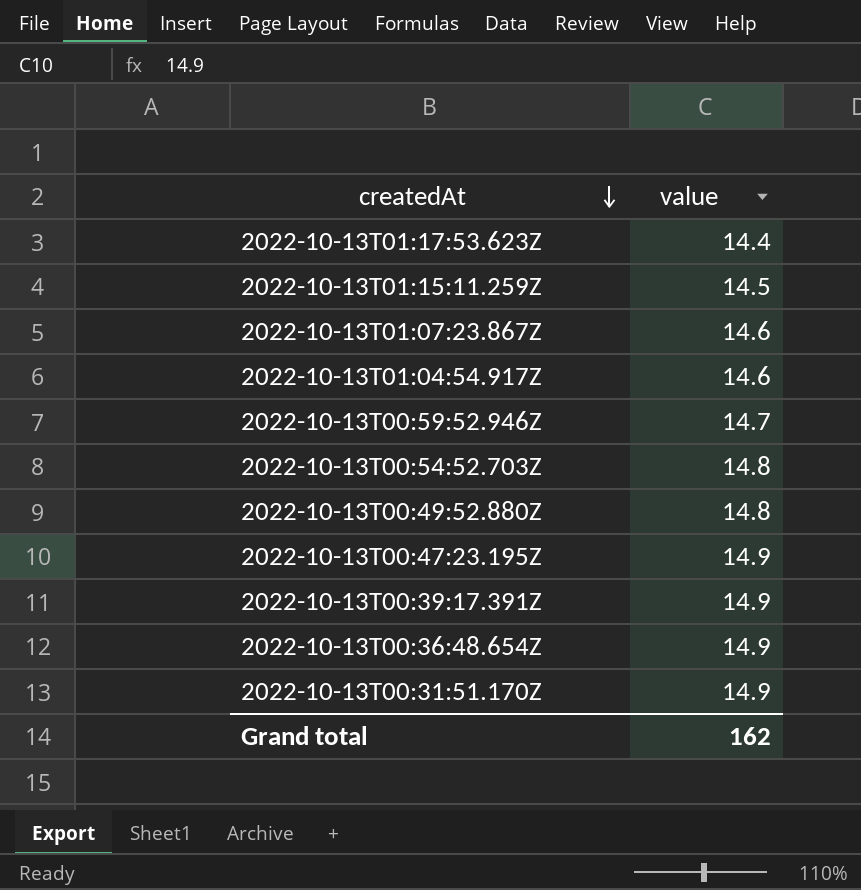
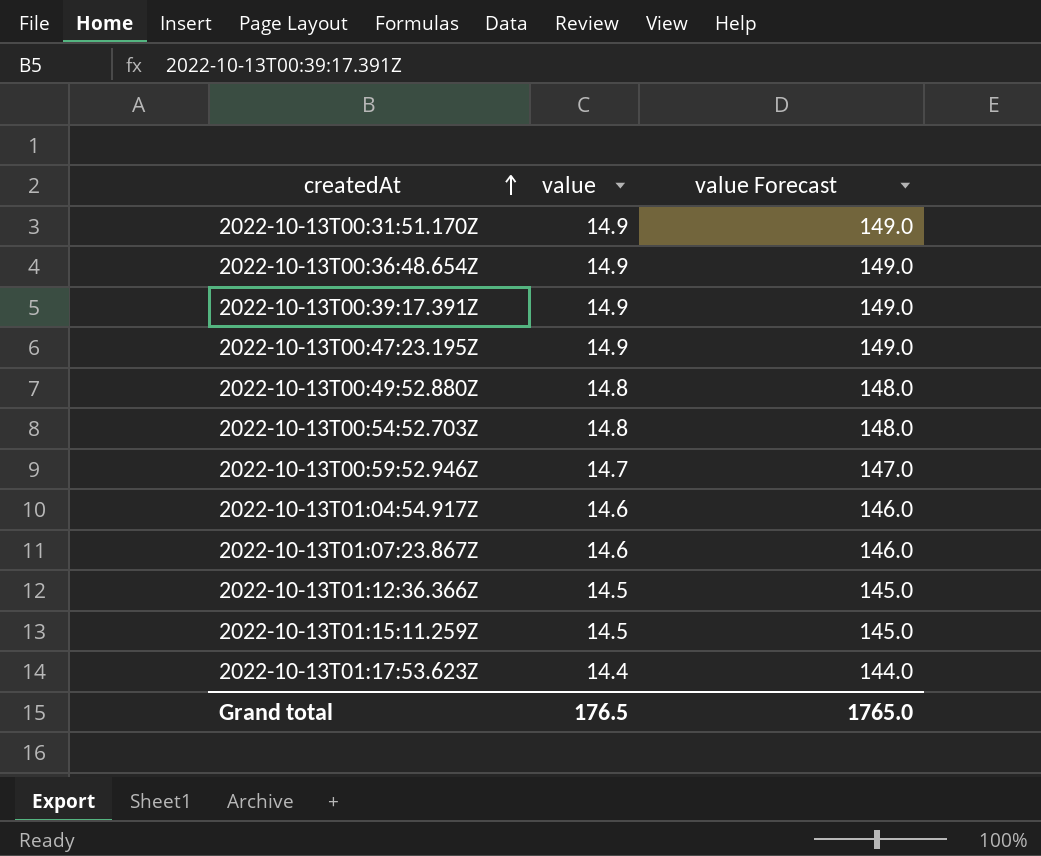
row order: createdAt descending -> createdAt ascending
column value Forecast | formula: none -> [value] * 10
row 2022-10-13T01:12:36.366Z: none -> 14.5 | 145.0
Grand total | value: 162 -> 176.5

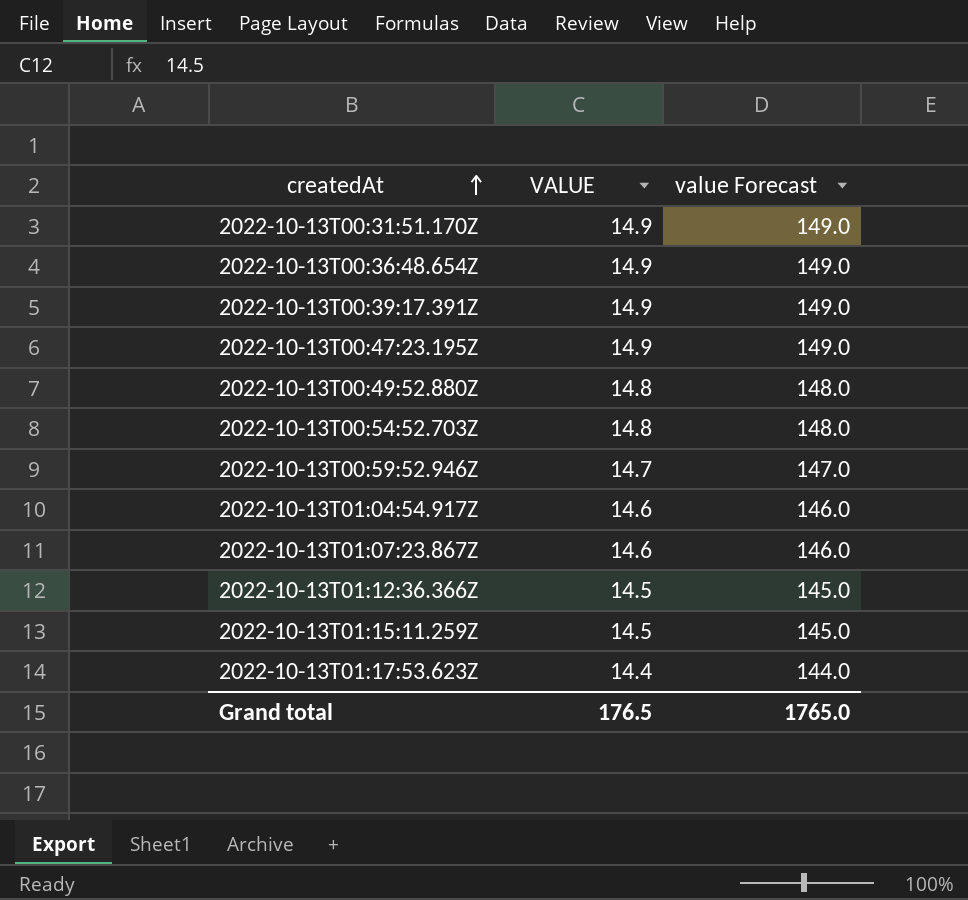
column name: value -> VALUE

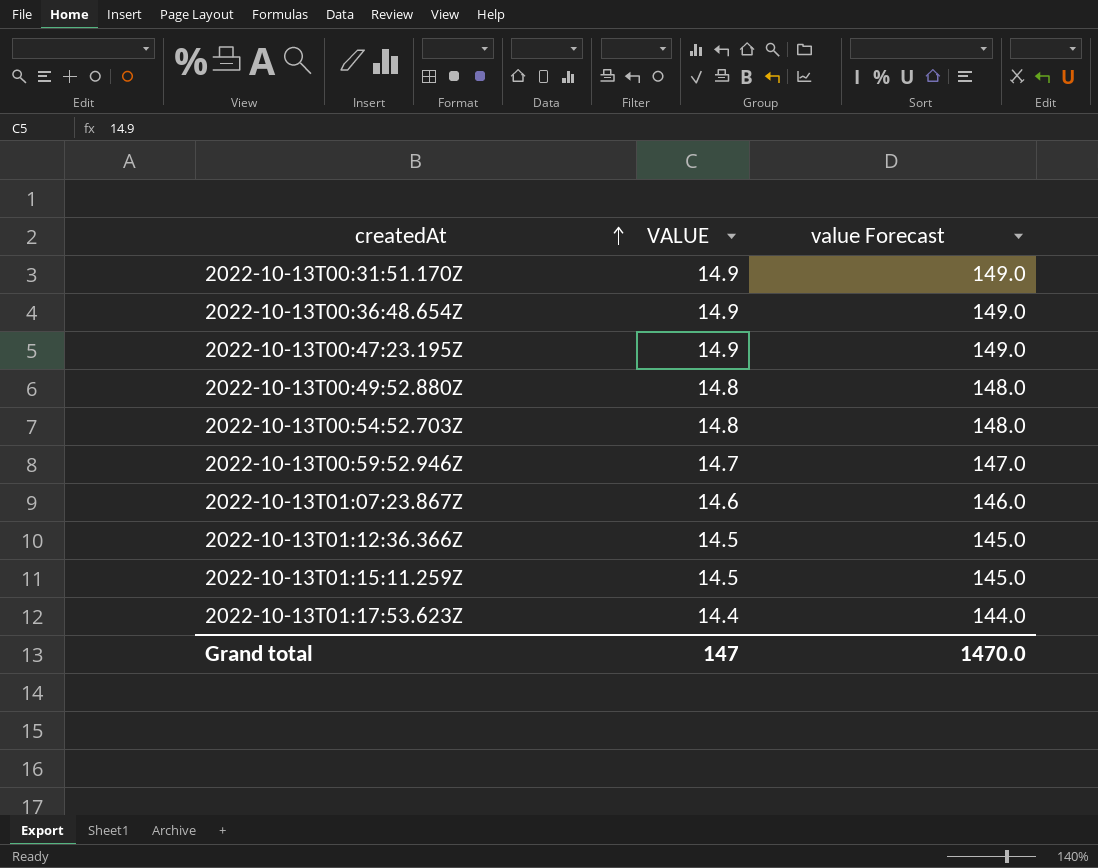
row 2022-10-13T00:39:17.391Z: 14.9 | 149.0 -> none
row 2022-10-13T01:04:54.917Z: 14.6 | 146.0 -> none
Grand total | VALUE: 176.5 -> 147
Grand total | value Forecast: 1765.0 -> 1470.0

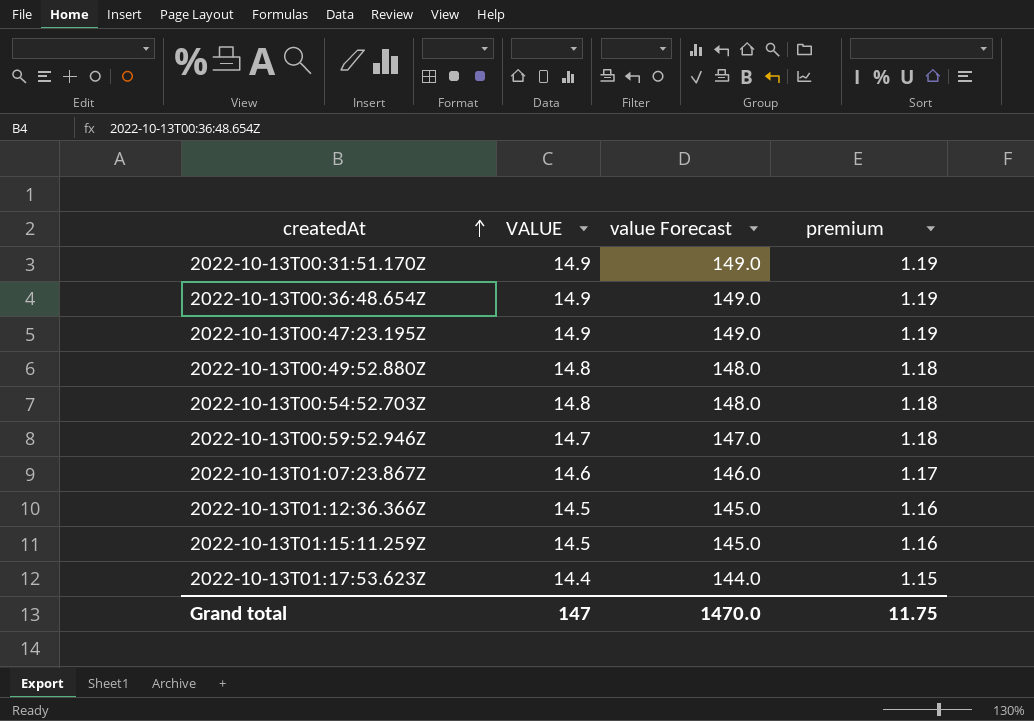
column premium | formula: none -> [VALUE] * 0.08

